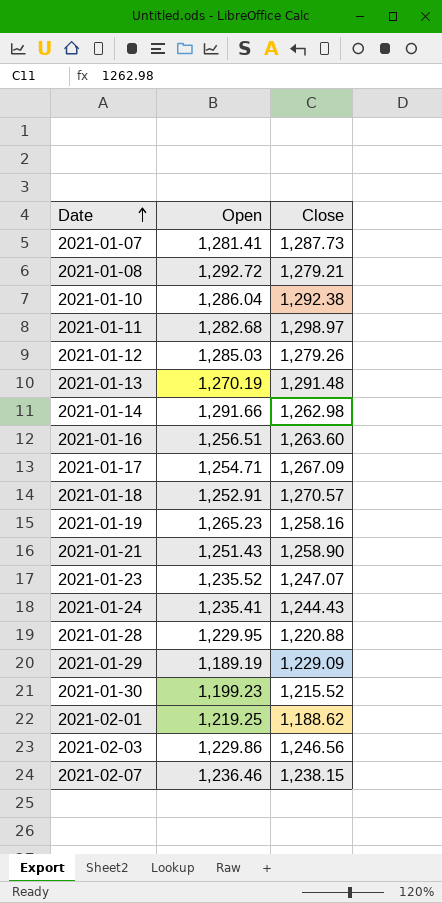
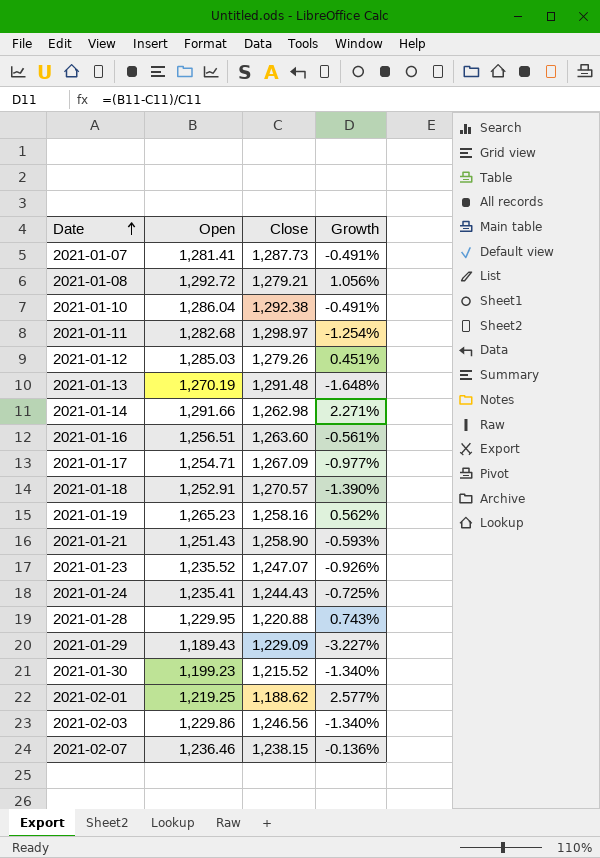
column Growth | formula: none -> ([Open] - [Close]) / [Close]
2021-01-29 | Open: 1,189.19 -> 1,189.43

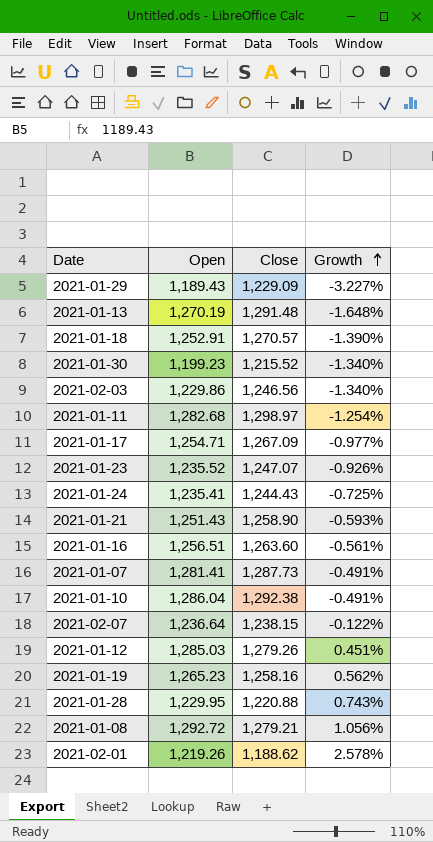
row order: Date ascending -> Growth ascending
row 2021-01-14: 1,291.66 | 1,262.98 | 2.271% -> none
2021-02-07 | Open: 1,236.46 -> 1,236.64
2021-02-07 | Growth: -0.136% -> -0.122%
2021-02-01 | Open: 1,219.25 -> 1,219.26
2021-02-01 | Growth: 2.577% -> 2.578%

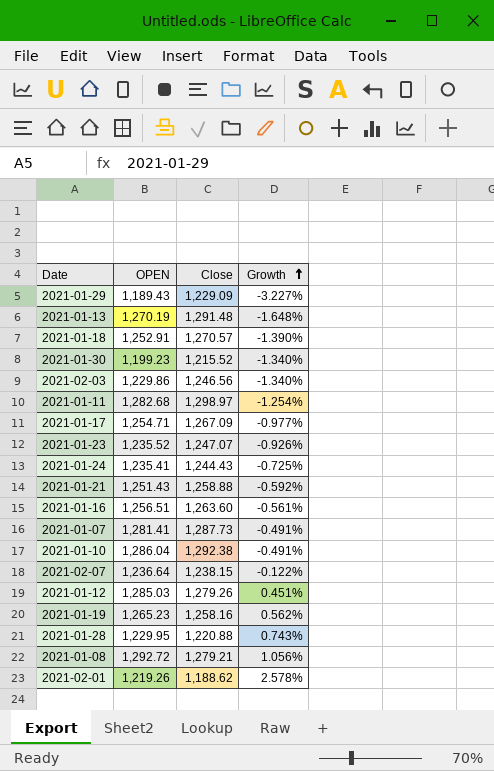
column name: Open -> OPEN
2021-01-21 | Close: 1,258.90 -> 1,258.88
2021-01-21 | Growth: -0.593% -> -0.592%

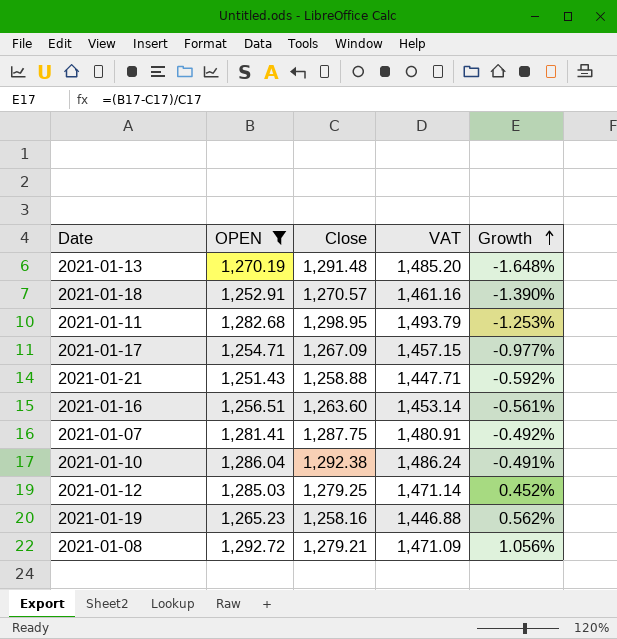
filter: none -> OPEN >= 1,251.43
column VAT | formula: none -> [Close] * 1.15
2021-01-11 | Close: 1,298.97 -> 1,298.95
2021-01-11 | Growth: -1.254% -> -1.253%
2021-01-07 | Close: 1,287.73 -> 1,287.75
2021-01-07 | Growth: -0.491% -> -0.492%
2021-01-12 | Close: 1,279.26 -> 1,279.25
2021-01-12 | Growth: 0.451% -> 0.452%

